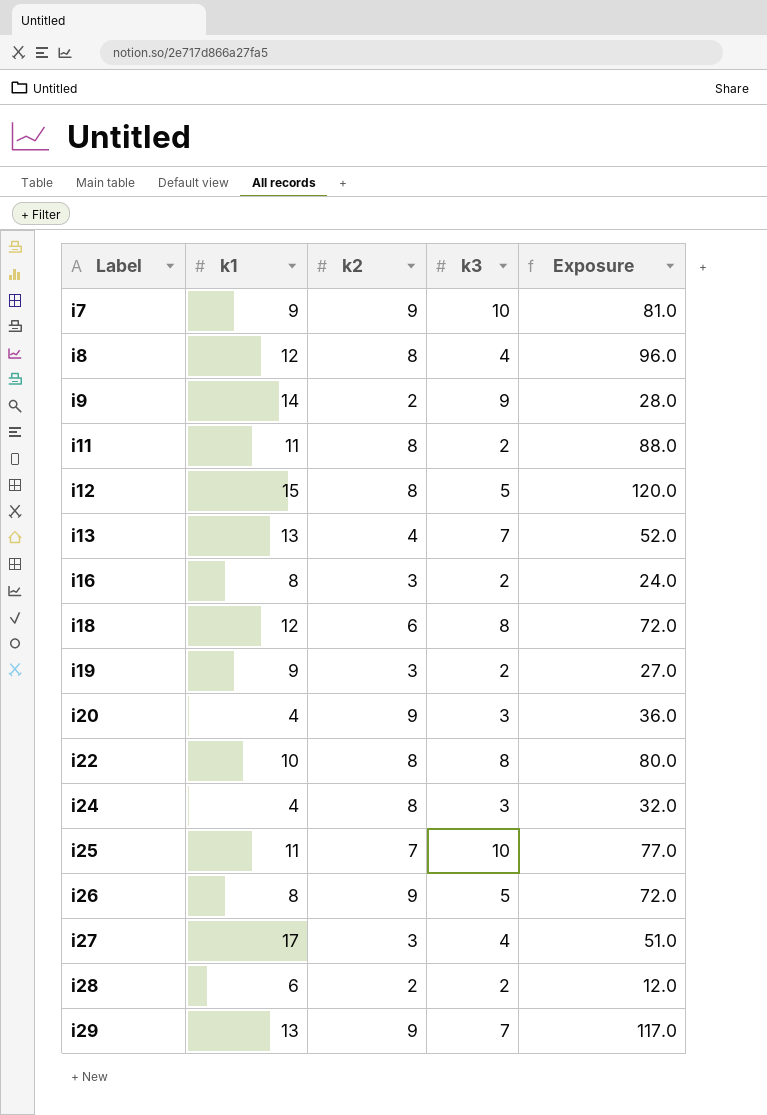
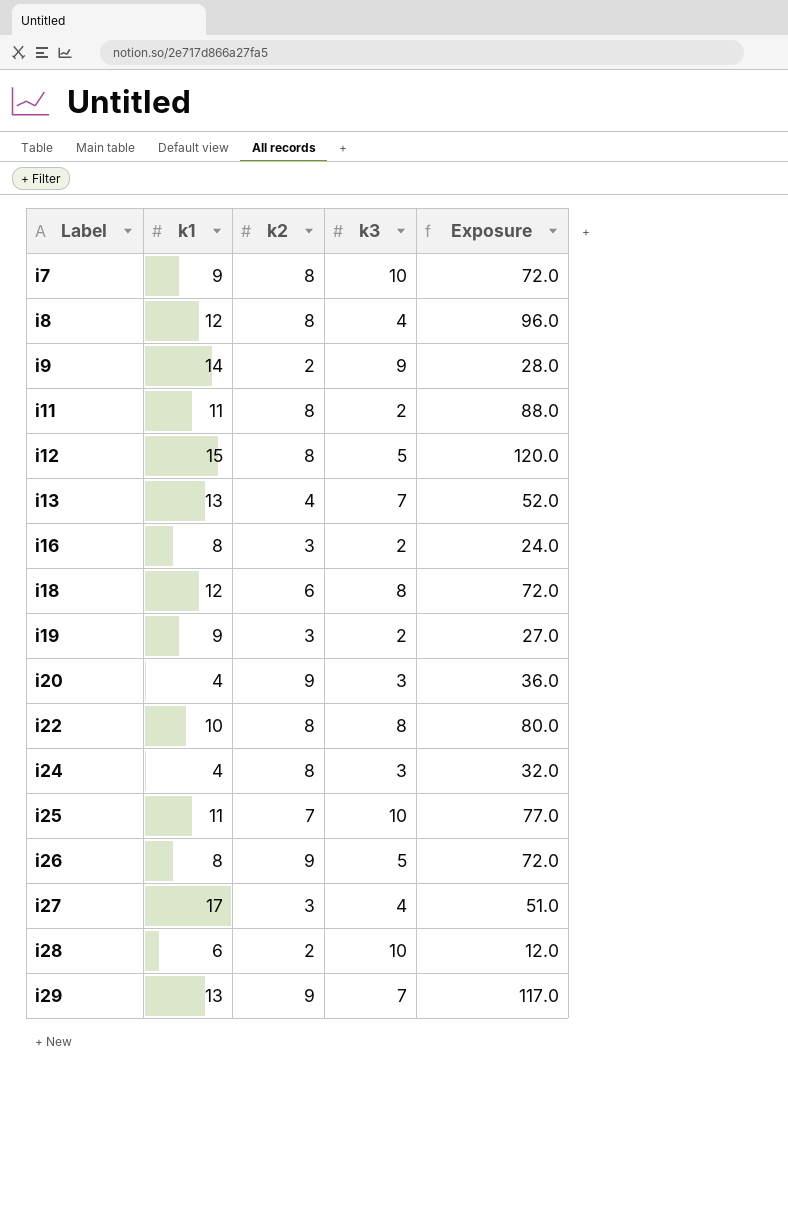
i7 | k2: 9 -> 8
i7 | Exposure: 81.0 -> 72.0
i28 | k3: 2 -> 10

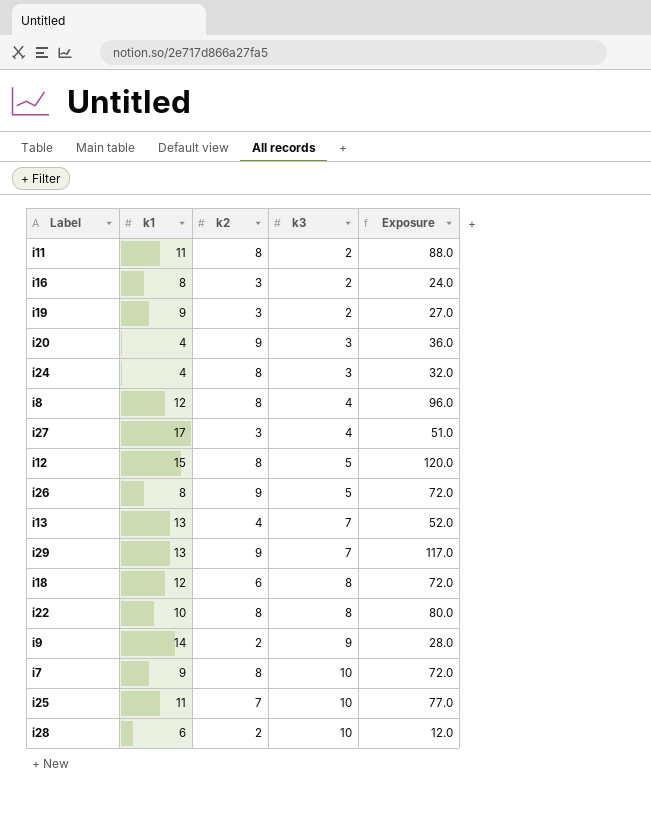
row order: Label ascending -> k3 ascending

